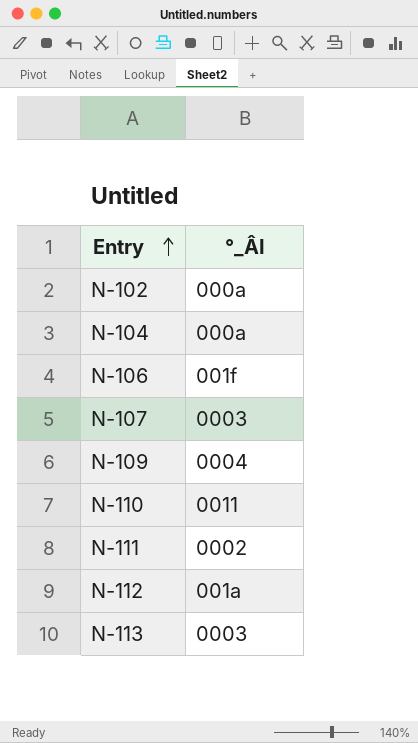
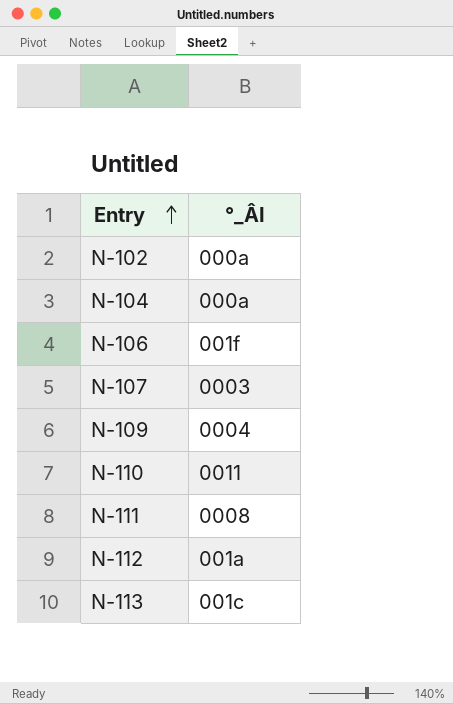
N-111 | °_ÂI: 0002 -> 0008
N-113 | °_ÂI: 0003 -> 001c

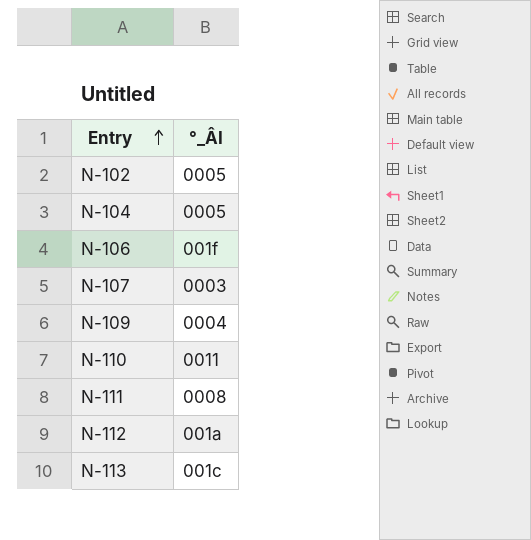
N-102 | °_ÂI: 000a -> 0005
N-104 | °_ÂI: 000a -> 0005

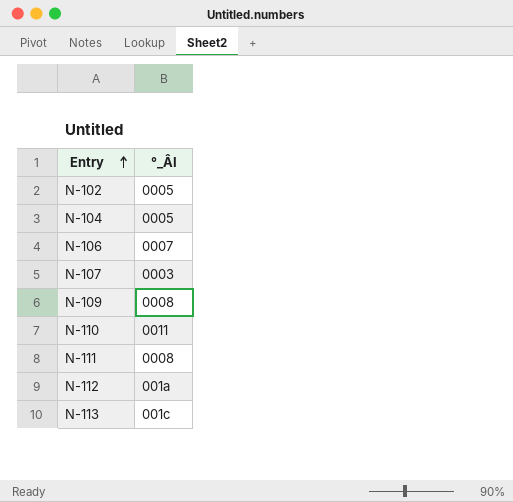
N-106 | °_ÂI: 001f -> 0007
N-109 | °_ÂI: 0004 -> 0008

